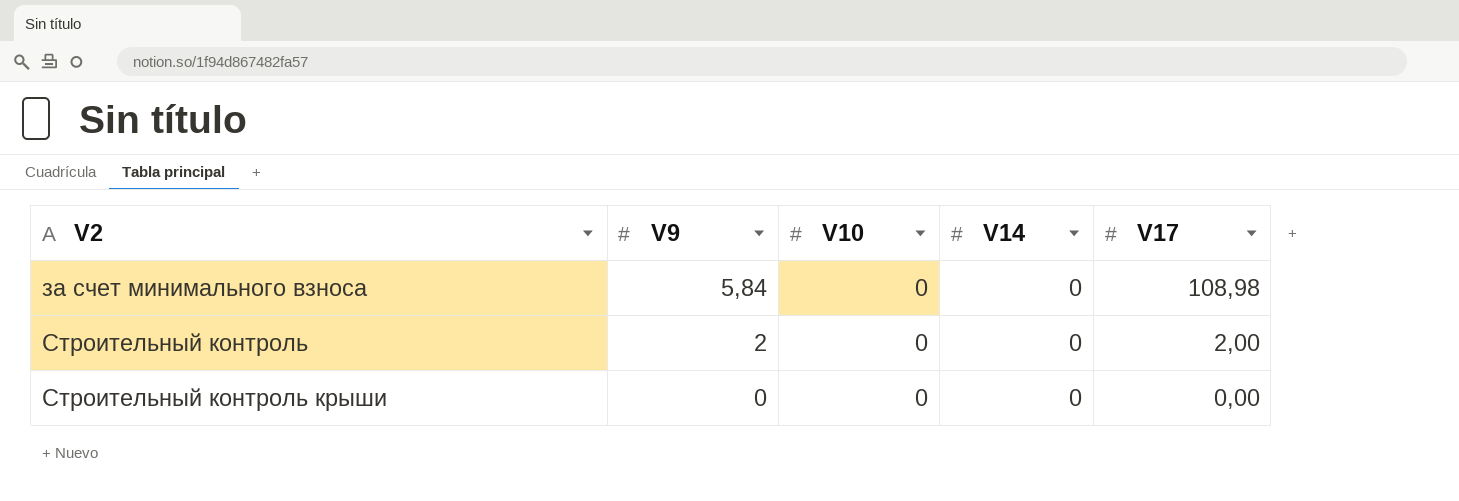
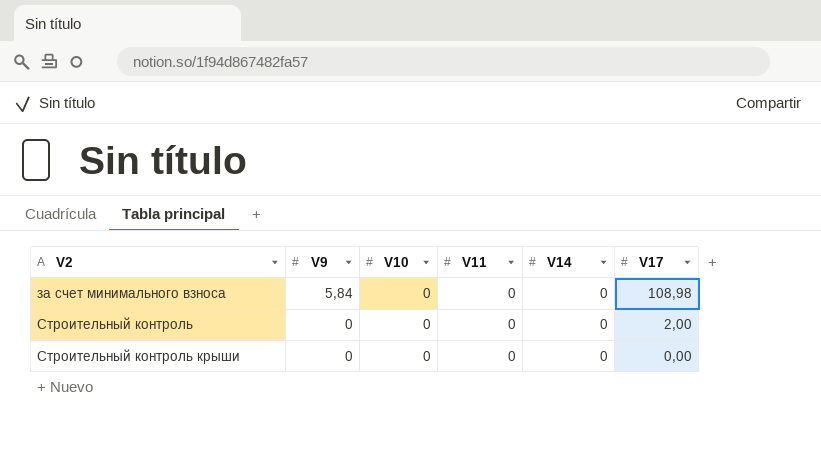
column V11 | position: none -> 4
Строительный контроль | V9: 2 -> 0

